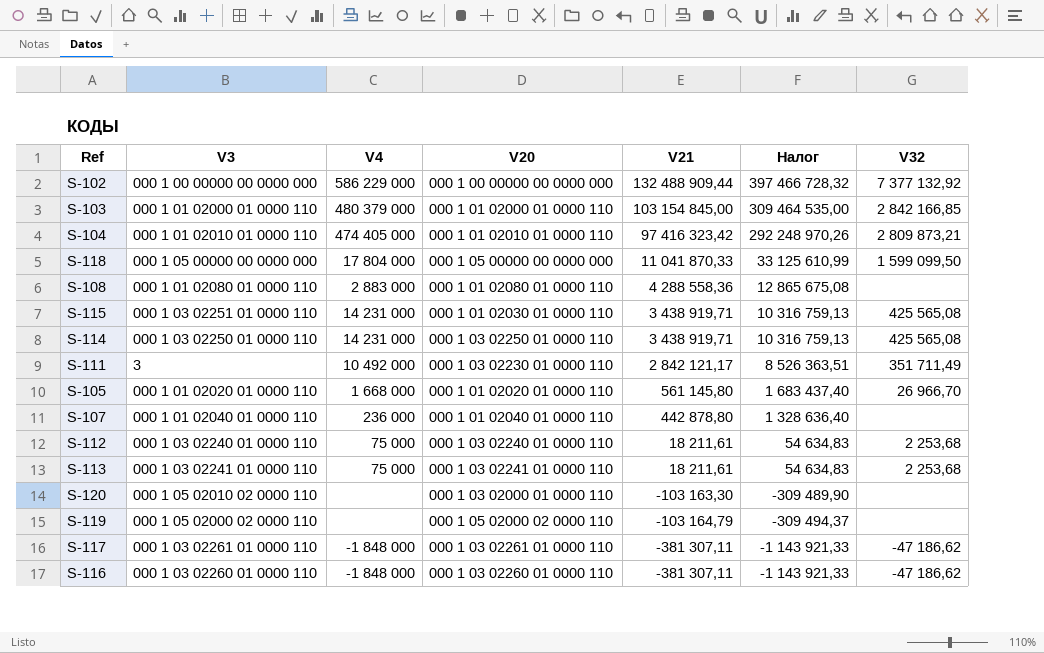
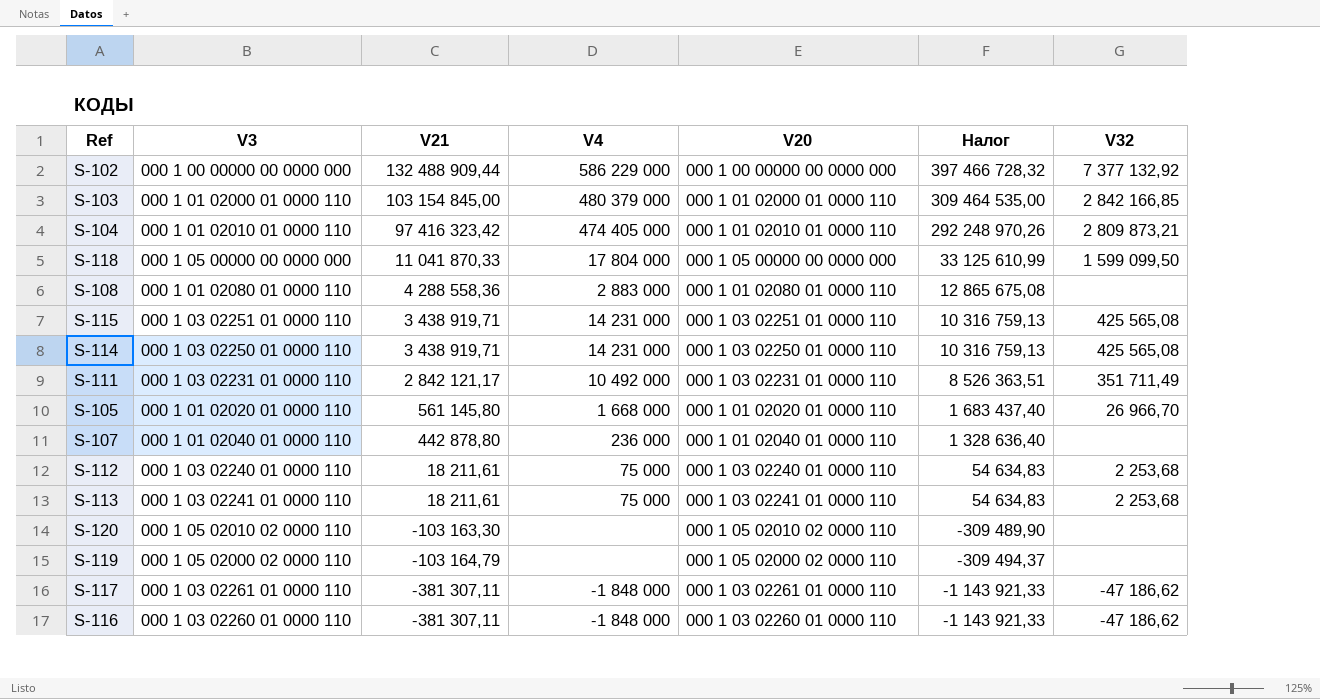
column V21 | position: 5 -> 3
S-115 | V20: 000 1 01 02030 01 0000 110 -> 000 1 03 02251 01 0000 110
S-111 | V3: 3 -> 000 1 03 02231 01 0000 110
S-111 | V20: 000 1 03 02230 01 0000 110 -> 000 1 03 02231 01 0000 110
S-120 | V20: 000 1 03 02000 01 0000 110 -> 000 1 05 02010 02 0000 110

